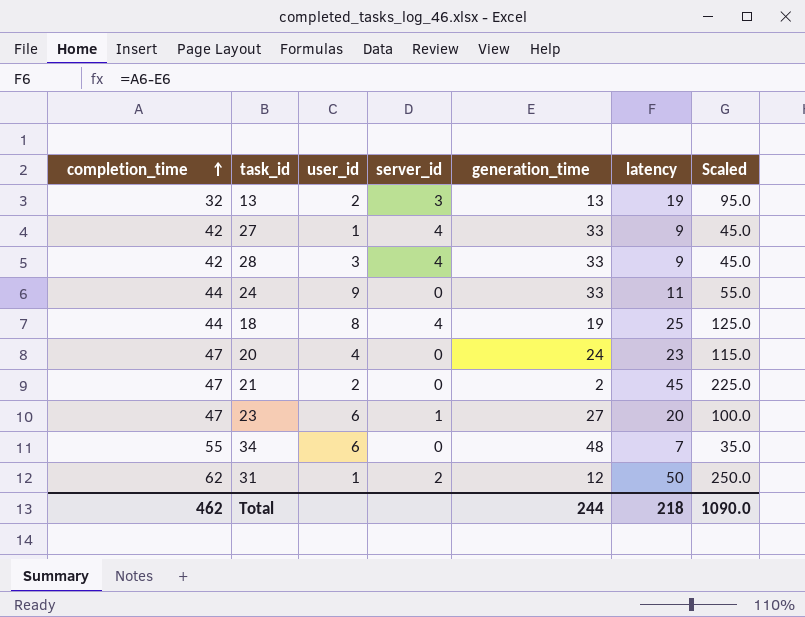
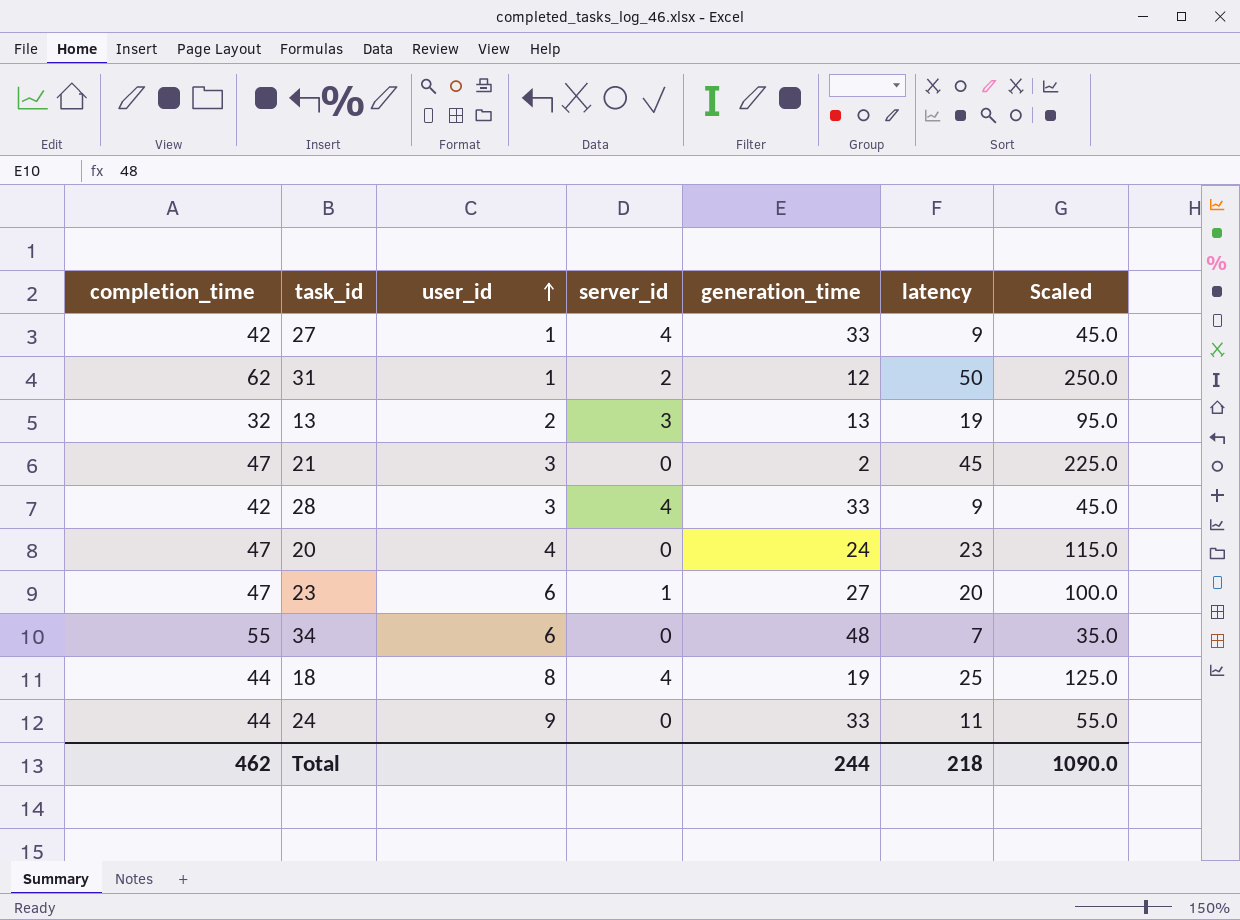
row order: completion_time ascending -> user_id ascending
21 | user_id: 2 -> 3

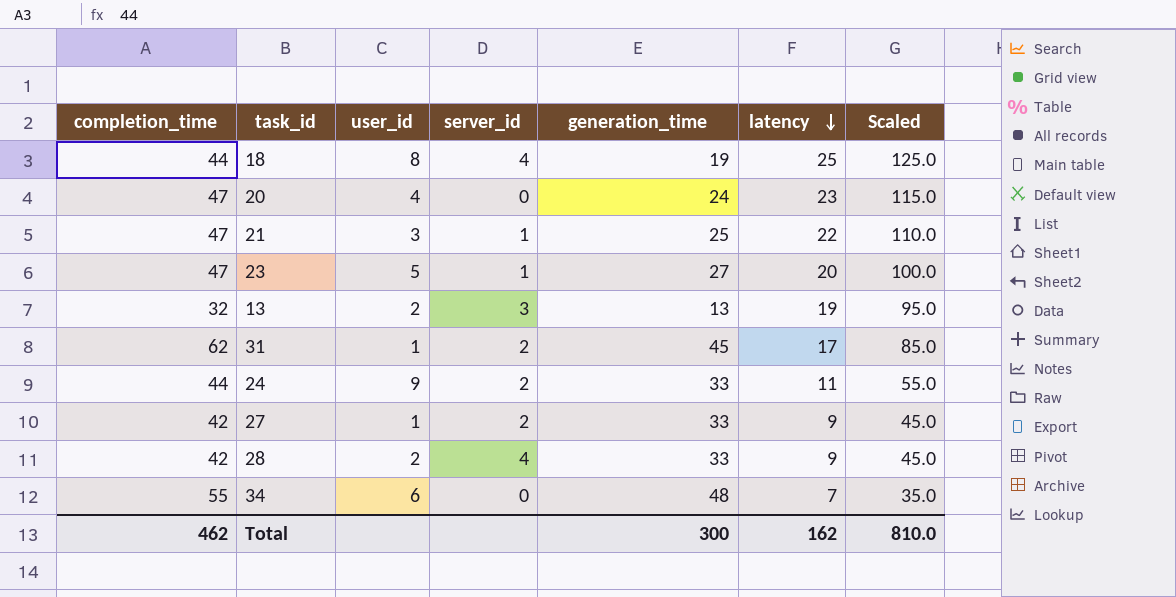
row order: user_id ascending -> latency descending
21 | server_id: 0 -> 1
21 | generation_time: 2 -> 25
21 | latency: 45 -> 22
21 | Scaled: 225.0 -> 110.0
23 | user_id: 6 -> 5
31 | generation_time: 12 -> 45
31 | latency: 50 -> 17
31 | Scaled: 250.0 -> 85.0
24 | server_id: 0 -> 2
27 | server_id: 4 -> 2
28 | user_id: 3 -> 2
Total | generation_time: 244 -> 300
Total | latency: 218 -> 162
Total | Scaled: 1090.0 -> 810.0

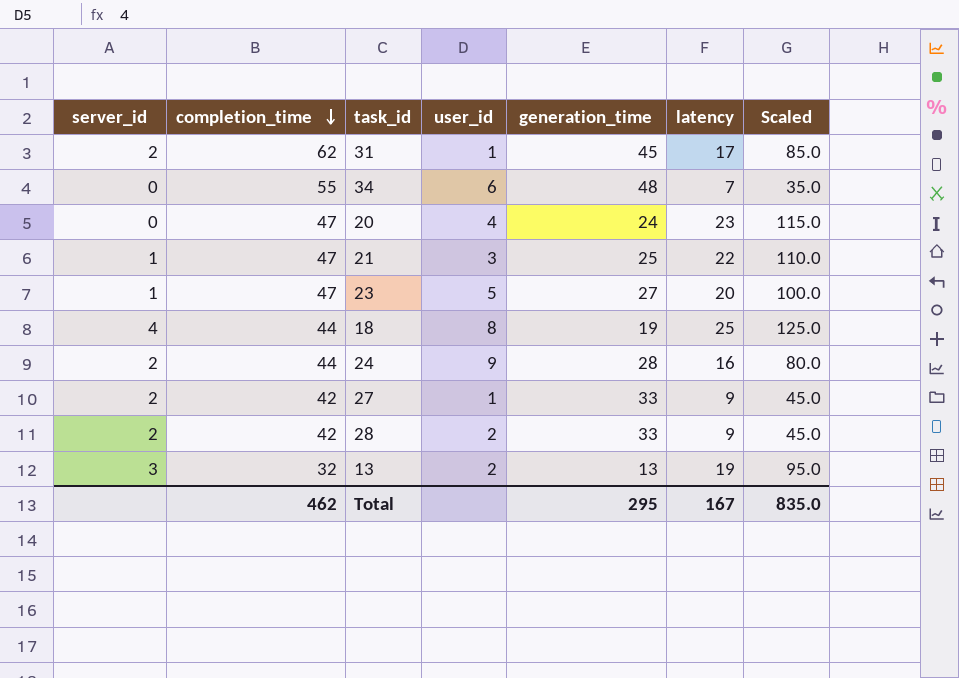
row order: latency descending -> completion_time descending
column server_id | position: 4 -> 1
24 | generation_time: 33 -> 28
24 | latency: 11 -> 16
24 | Scaled: 55.0 -> 80.0
28 | server_id: 4 -> 2
Total | generation_time: 300 -> 295
Total | latency: 162 -> 167
Total | Scaled: 810.0 -> 835.0

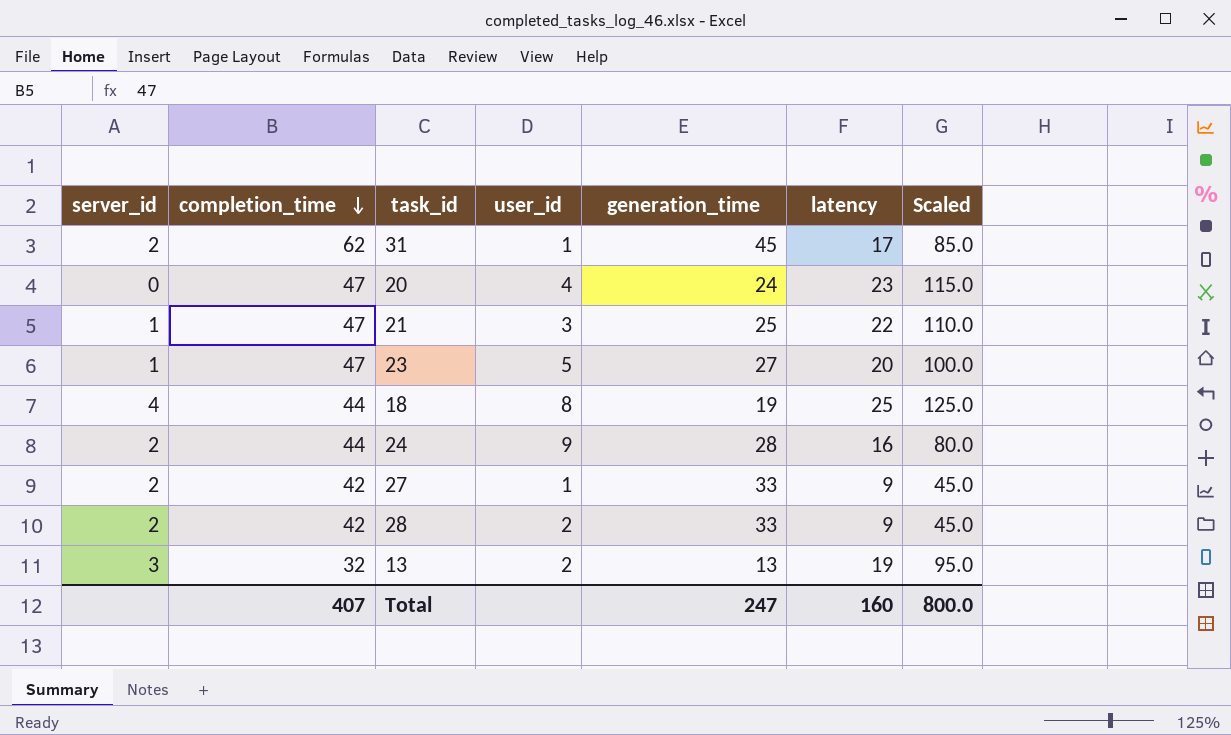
row 34: 0 | 55 | 6 | 48 | 7 | 35.0 -> none
Total | completion_time: 462 -> 407
Total | generation_time: 295 -> 247
Total | latency: 167 -> 160
Total | Scaled: 835.0 -> 800.0

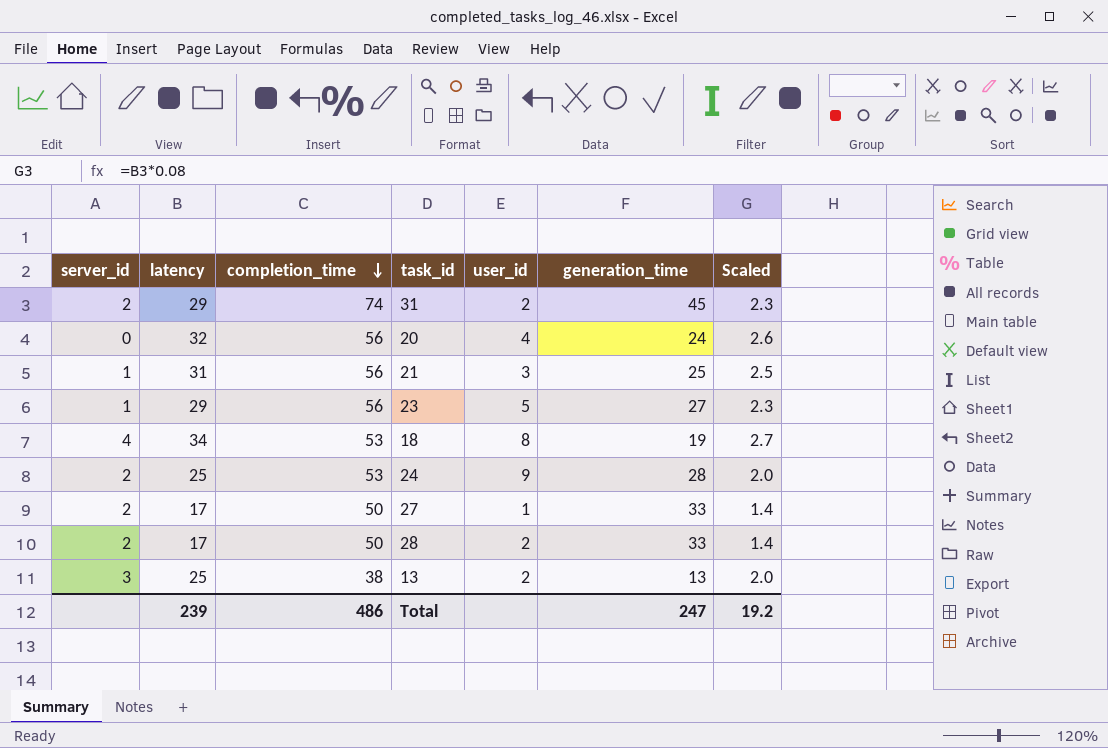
column latency | position: 6 -> 2
column Scaled | formula: [latency] * 5 -> [latency] * 0.08
31 | latency: 17 -> 29
31 | completion_time: 62 -> 74
31 | user_id: 1 -> 2
20 | latency: 23 -> 32
20 | completion_time: 47 -> 56
21 | latency: 22 -> 31
21 | completion_time: 47 -> 56
23 | latency: 20 -> 29
23 | completion_time: 47 -> 56
18 | latency: 25 -> 34
18 | completion_time: 44 -> 53
24 | latency: 16 -> 25
24 | completion_time: 44 -> 53
27 | latency: 9 -> 17
27 | completion_time: 42 -> 50
28 | latency: 9 -> 17
28 | completion_time: 42 -> 50
13 | latency: 19 -> 25
13 | completion_time: 32 -> 38
Total | latency: 160 -> 239
Total | completion_time: 407 -> 486
Total | Scaled: 800.0 -> 19.2

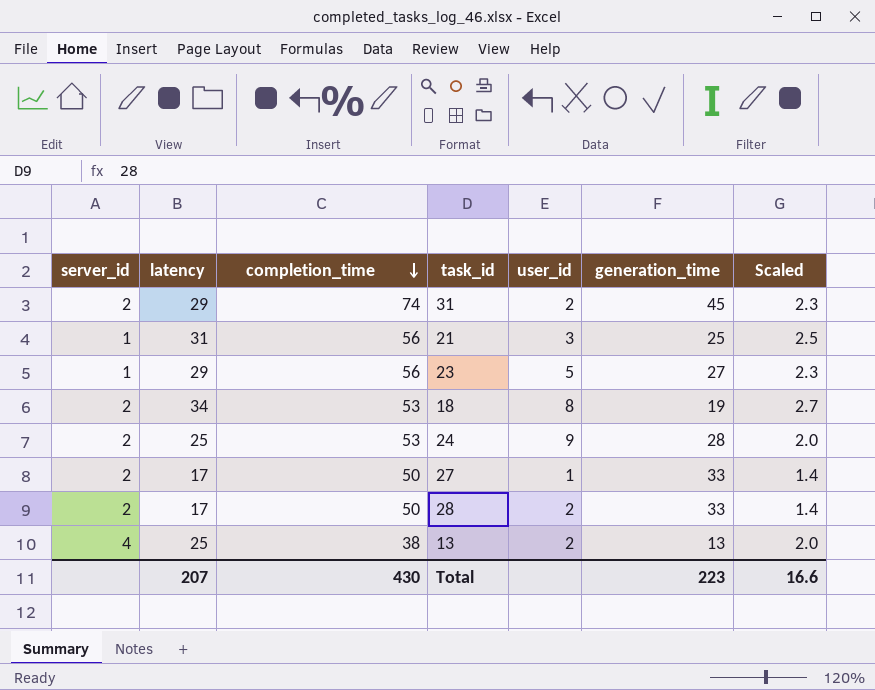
row 20: 0 | 32 | 56 | 4 | 24 | 2.6 -> none
18 | server_id: 4 -> 2
13 | server_id: 3 -> 4
Total | latency: 239 -> 207
Total | completion_time: 486 -> 430
Total | generation_time: 247 -> 223
Total | Scaled: 19.2 -> 16.6

